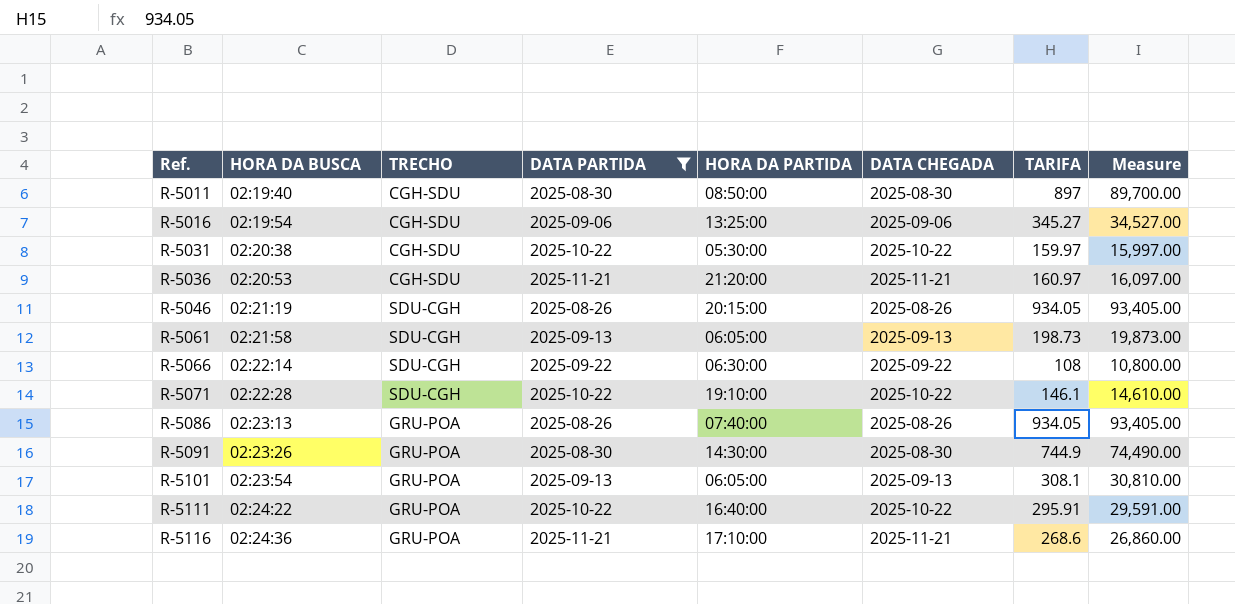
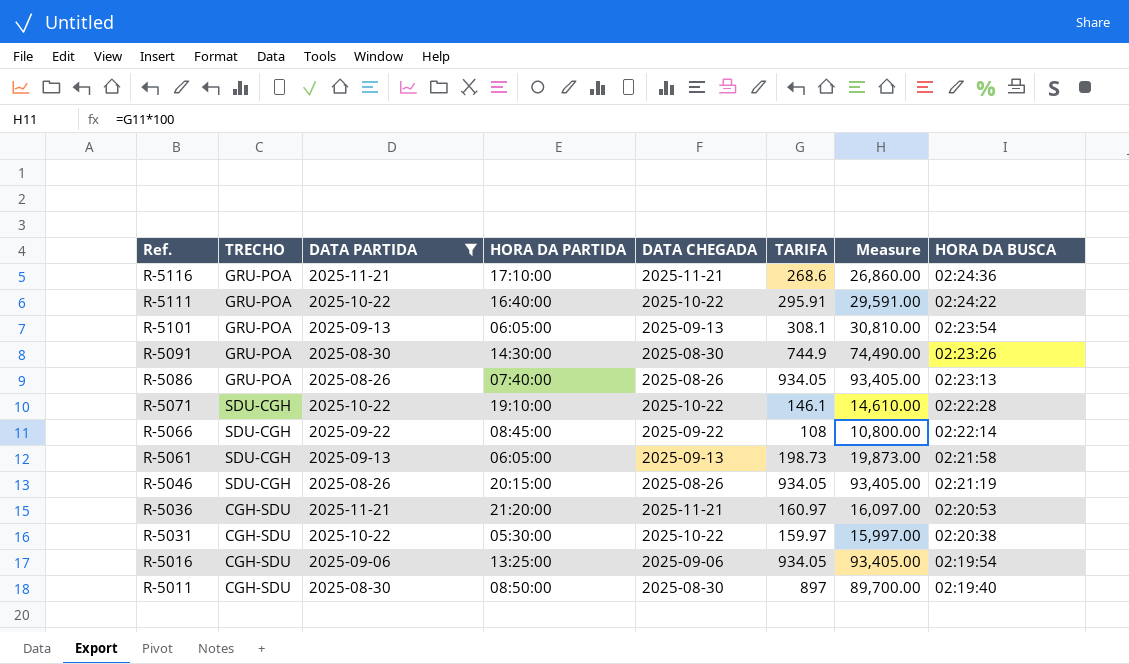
row order: Ref. ascending -> Ref. descending
column HORA DA BUSCA | position: 2 -> 8
R-5066 | HORA DA PARTIDA: 06:30:00 -> 08:45:00
R-5016 | TARIFA: 345.27 -> 934.05
R-5016 | Measure: 34,527.00 -> 93,405.00

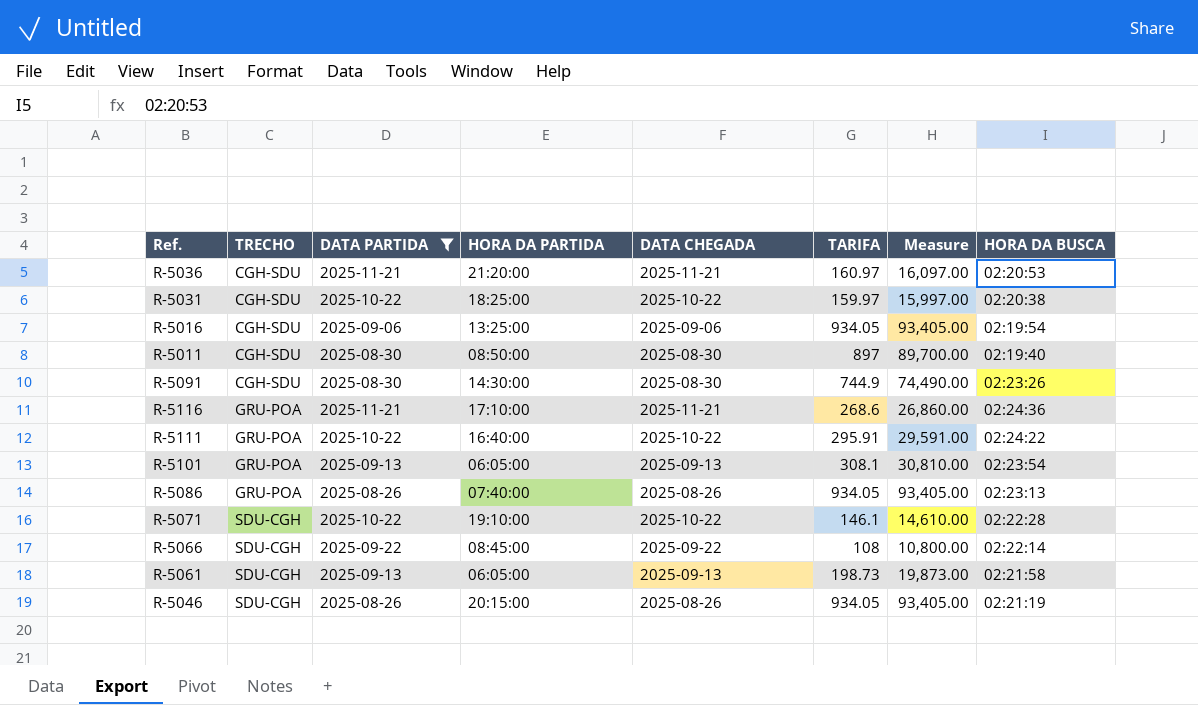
row order: Ref. descending -> TRECHO ascending
R-5031 | HORA DA PARTIDA: 05:30:00 -> 18:25:00
R-5091 | TRECHO: GRU-POA -> CGH-SDU

